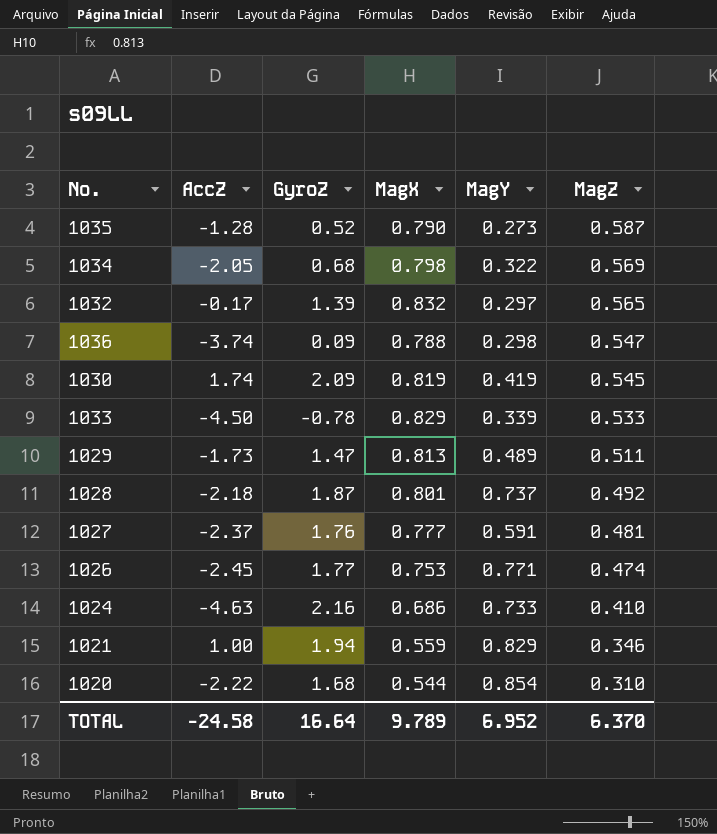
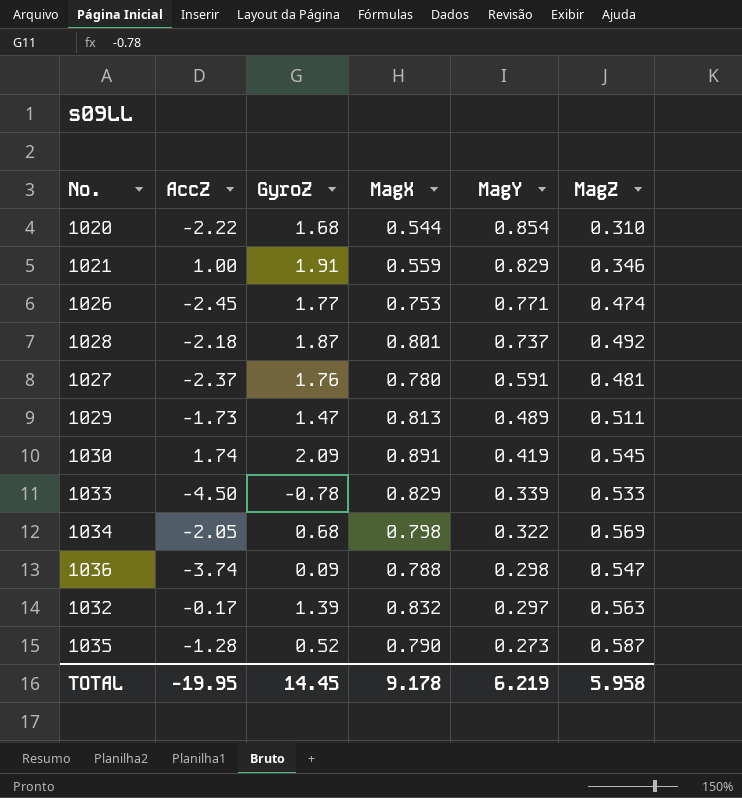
row order: MagZ descending -> MagY descending
row 1024: -4.63 | 2.16 | 0.686 | 0.733 | 0.410 -> none
1021 | GyroZ: 1.94 -> 1.91
1027 | MagX: 0.777 -> 0.780
1030 | MagX: 0.819 -> 0.891
1032 | MagZ: 0.565 -> 0.563
TOTAL | AccZ: -24.58 -> -19.95
TOTAL | GyroZ: 16.64 -> 14.45
TOTAL | MagX: 9.789 -> 9.178
TOTAL | MagY: 6.952 -> 6.219
TOTAL | MagZ: 6.370 -> 5.958

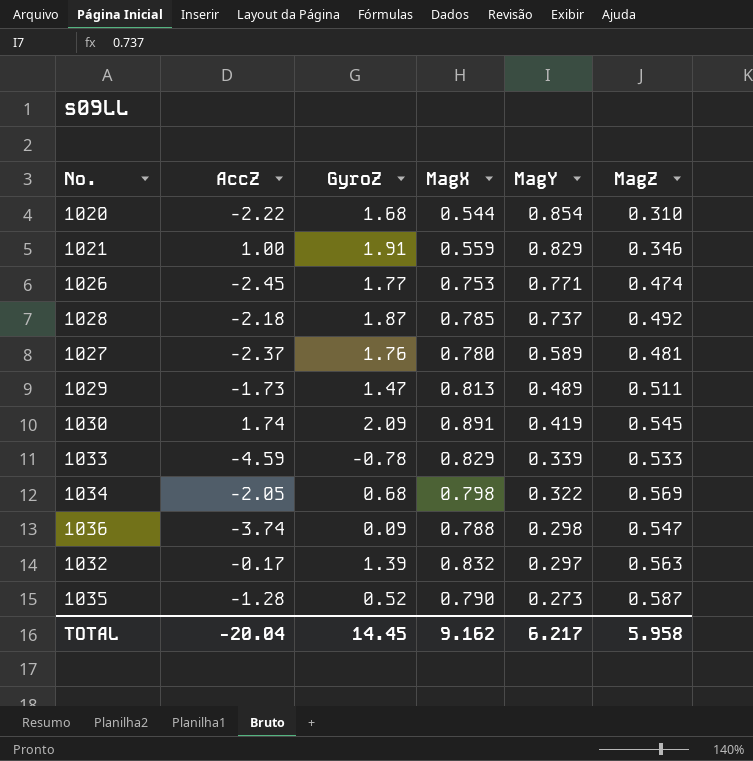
1028 | MagX: 0.801 -> 0.785
1027 | MagY: 0.591 -> 0.589
1033 | AccZ: -4.50 -> -4.59
TOTAL | AccZ: -19.95 -> -20.04
TOTAL | MagX: 9.178 -> 9.162
TOTAL | MagY: 6.219 -> 6.217

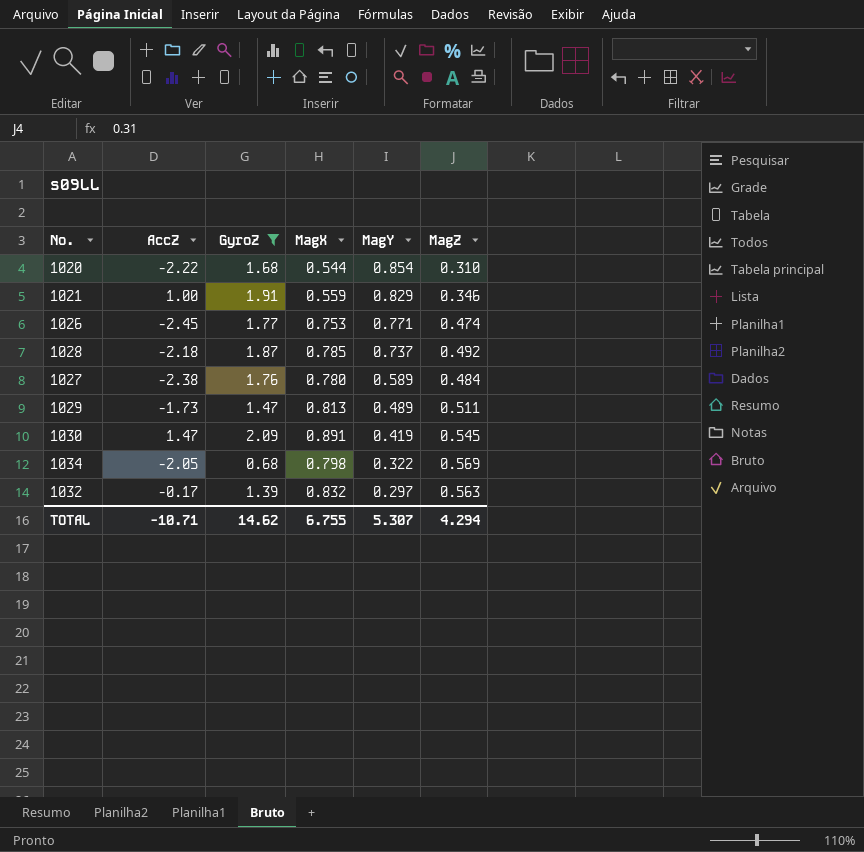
filter: none -> GyroZ >= 0.68
1027 | AccZ: -2.37 -> -2.38
1027 | MagZ: 0.481 -> 0.484
1030 | AccZ: 1.74 -> 1.47
TOTAL | AccZ: -20.04 -> -10.71
TOTAL | GyroZ: 14.45 -> 14.62
TOTAL | MagX: 9.162 -> 6.755
TOTAL | MagY: 6.217 -> 5.307
TOTAL | MagZ: 5.958 -> 4.294

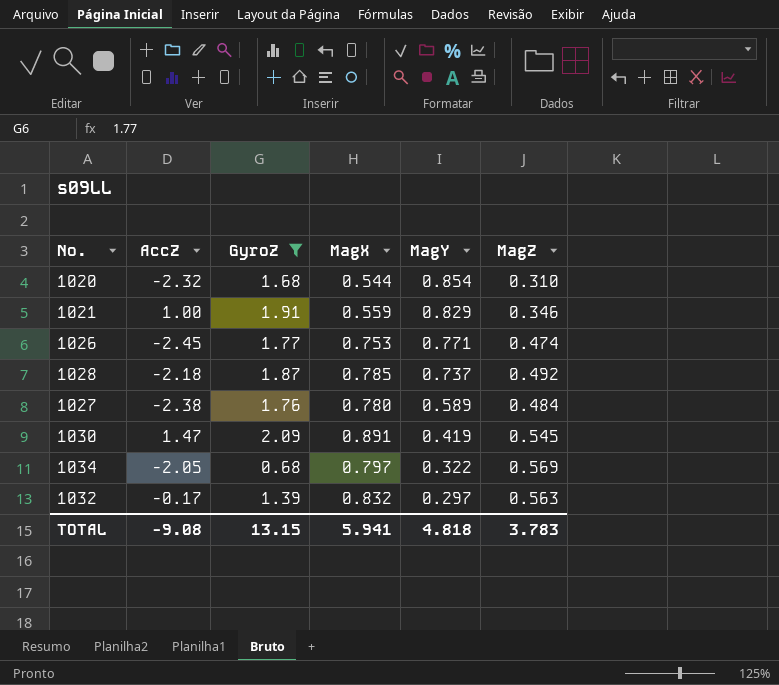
row 1029: -1.73 | 1.47 | 0.813 | 0.489 | 0.511 -> none
1020 | AccZ: -2.22 -> -2.32
1034 | MagX: 0.798 -> 0.797
TOTAL | AccZ: -10.71 -> -9.08
TOTAL | GyroZ: 14.62 -> 13.15
TOTAL | MagX: 6.755 -> 5.941
TOTAL | MagY: 5.307 -> 4.818
TOTAL | MagZ: 4.294 -> 3.783

